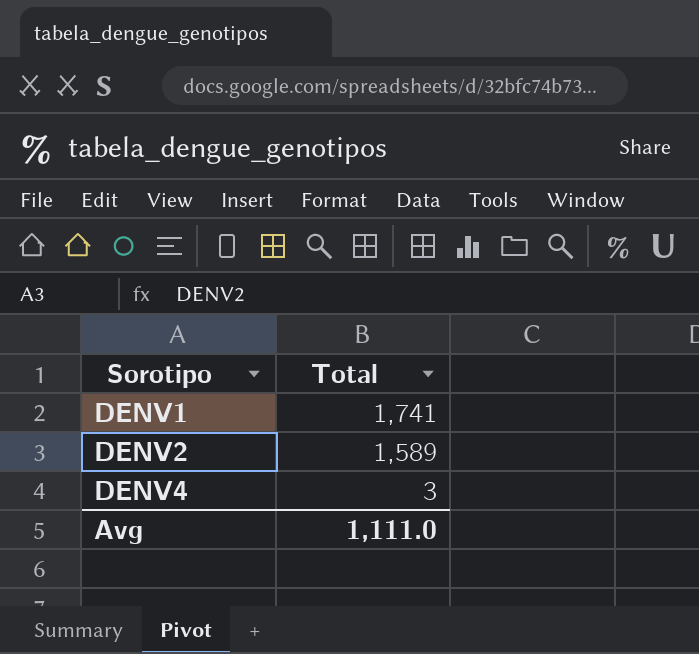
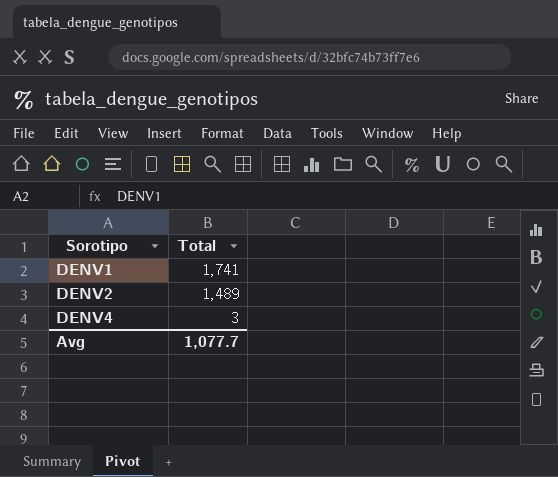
DENV2 | Total: 1,589 -> 1,489
Avg | Total: 1,111.0 -> 1,077.7

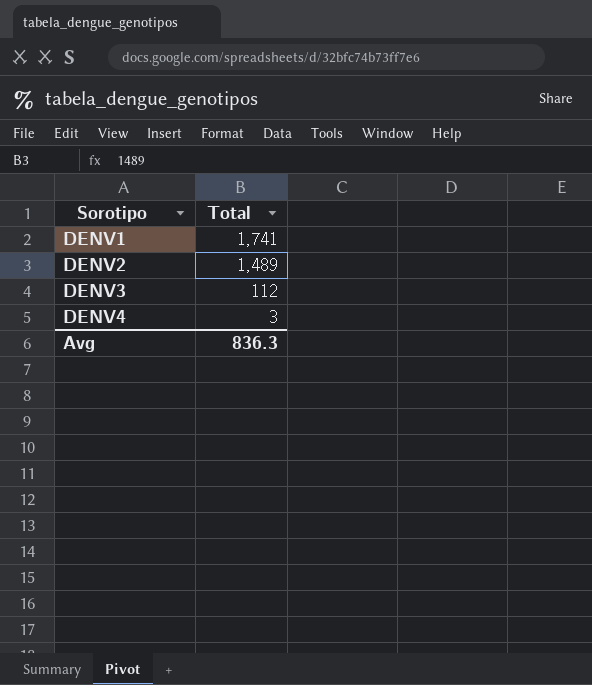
row DENV3: none -> 112
Avg | Total: 1,077.7 -> 836.3

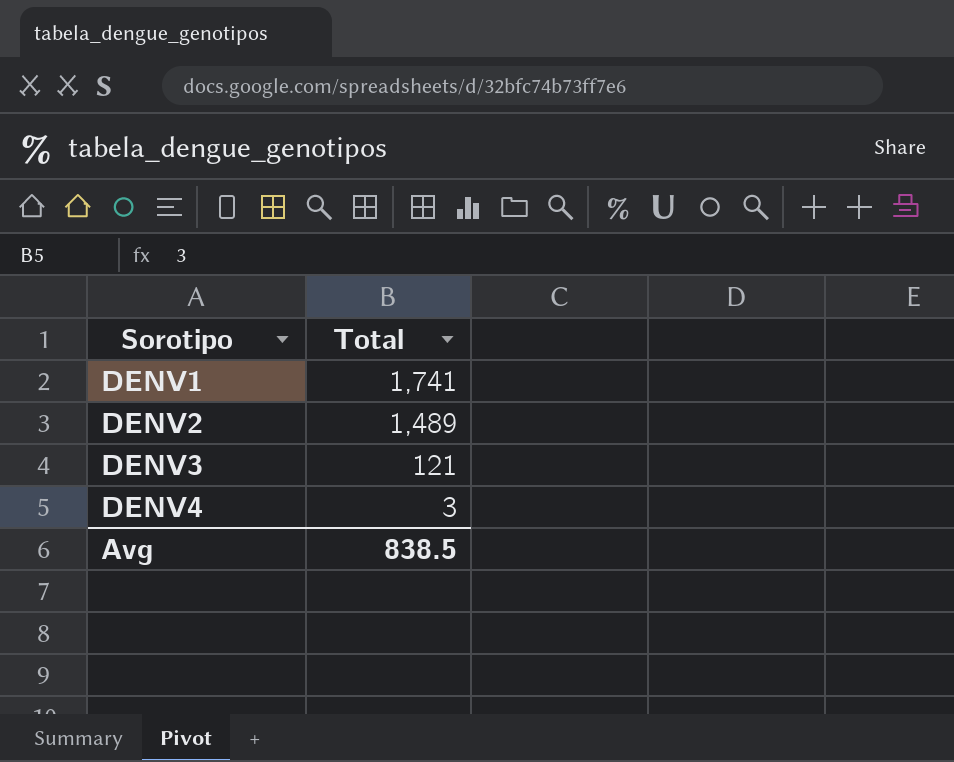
DENV3 | Total: 112 -> 121
Avg | Total: 836.3 -> 838.5

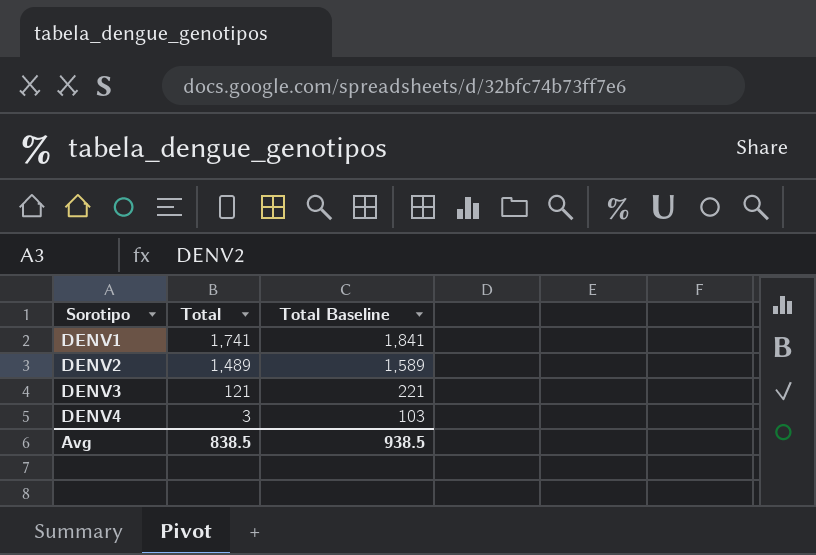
column Total Baseline | formula: none -> [Total] + 100

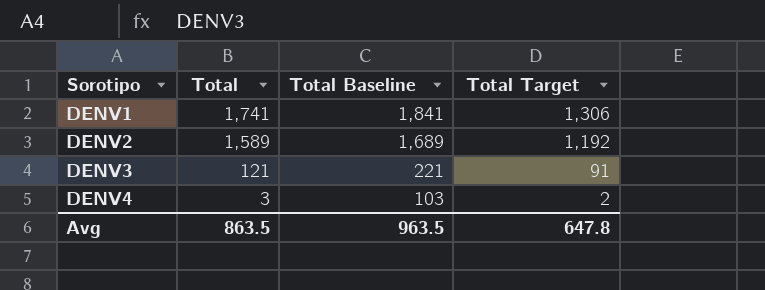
column Total Target | formula: none -> [Total] * 0.75
DENV2 | Total: 1,489 -> 1,589
DENV2 | Total Baseline: 1,589 -> 1,689
Avg | Total: 838.5 -> 863.5
Avg | Total Baseline: 938.5 -> 963.5

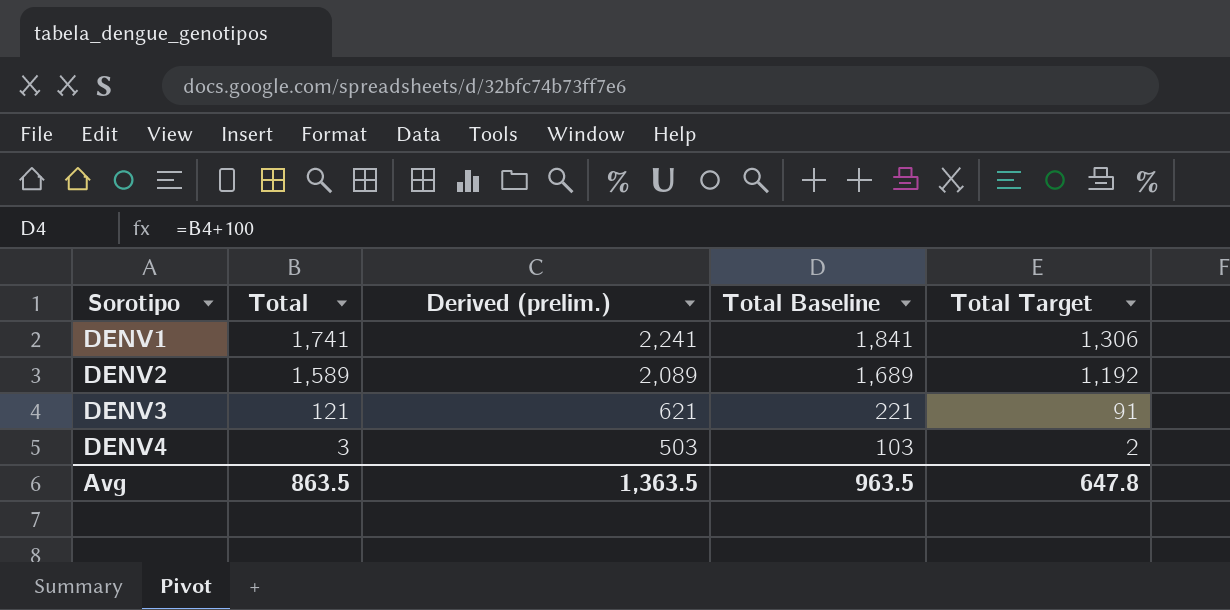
column Derived (prelim.) | formula: none -> [Total] + 500

